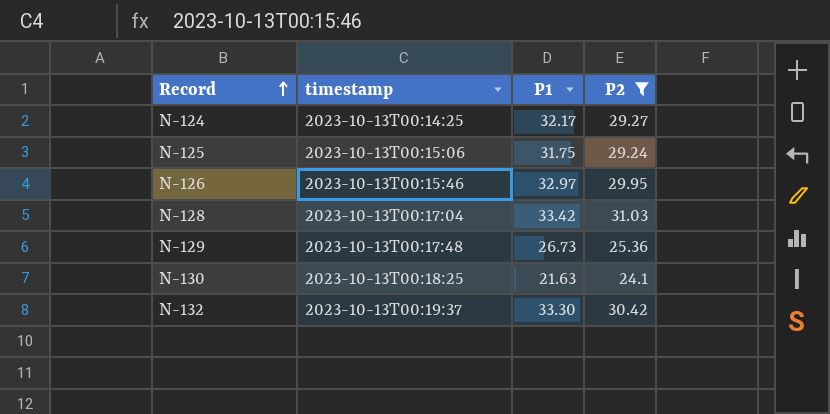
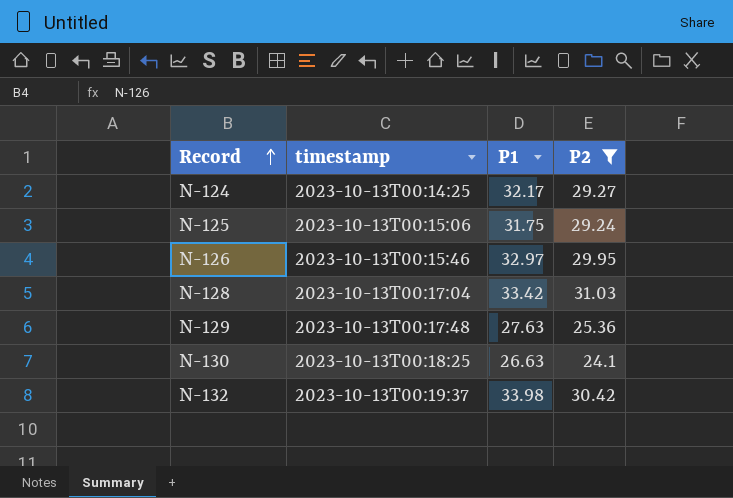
N-129 | P1: 26.73 -> 27.63
N-130 | P1: 21.63 -> 26.63
N-132 | P1: 33.30 -> 33.98

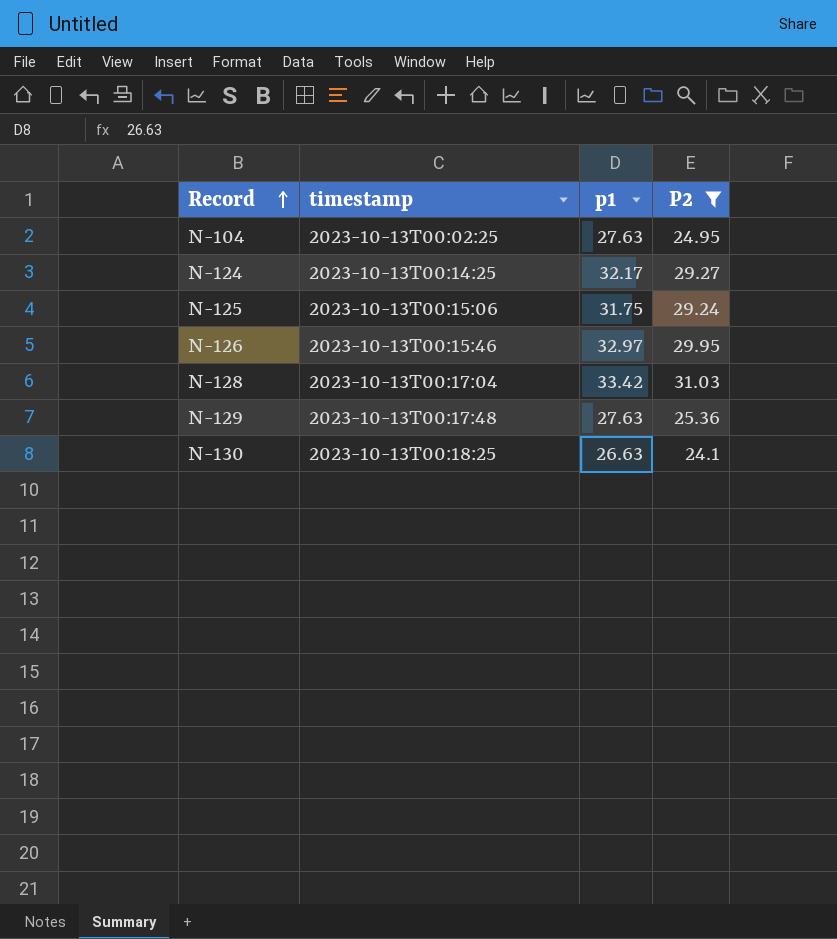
column name: P1 -> p1
row N-132: 2023-10-13T00:19:37 | 33.98 | 30.42 -> none
row N-104: none -> 2023-10-13T00:02:25 | 27.63 | 24.95

